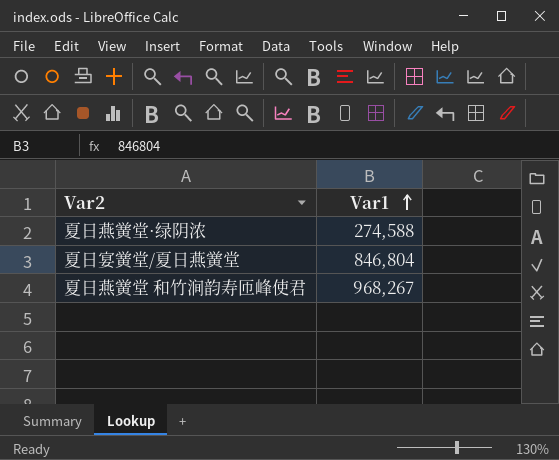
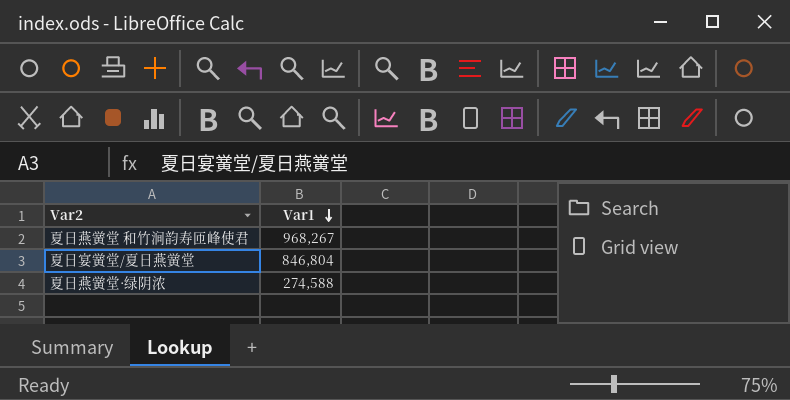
row order: Var1 ascending -> Var1 descending

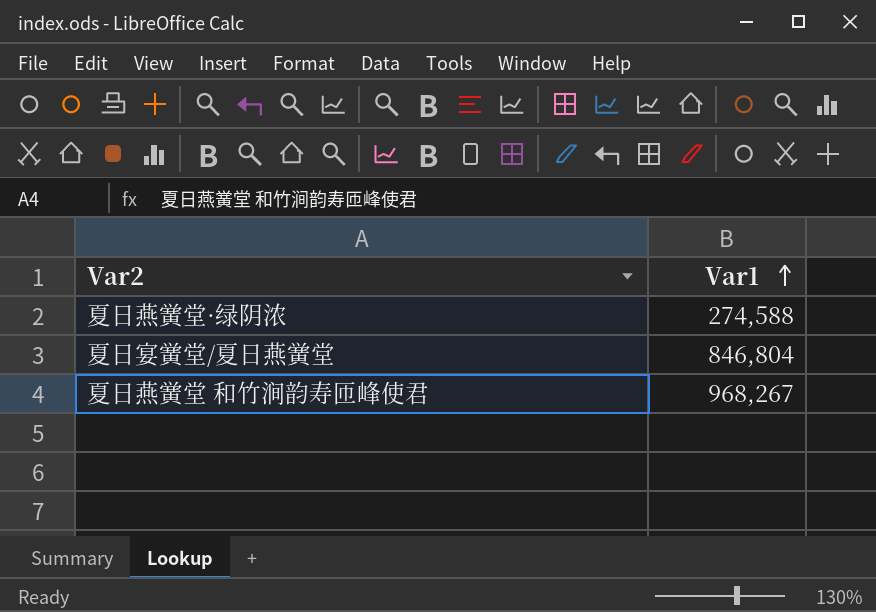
row order: Var1 descending -> Var1 ascending

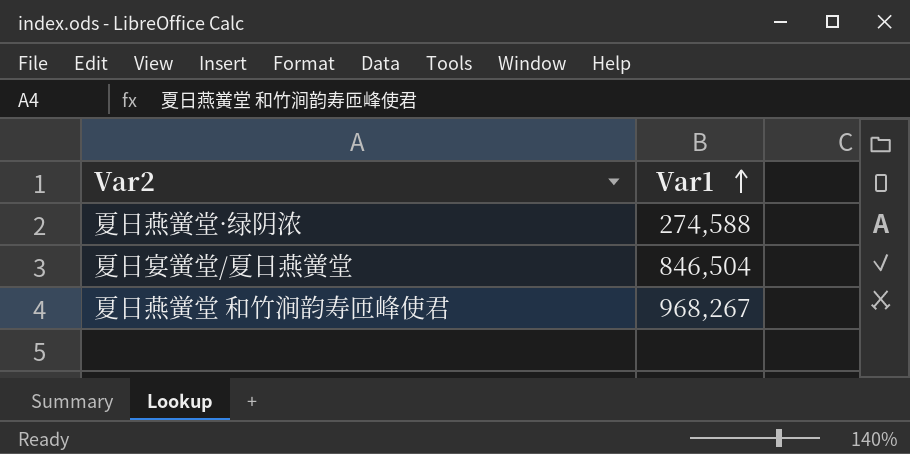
夏日宴黉堂/夏日燕黉堂 | Var1: 846,804 -> 846,504

